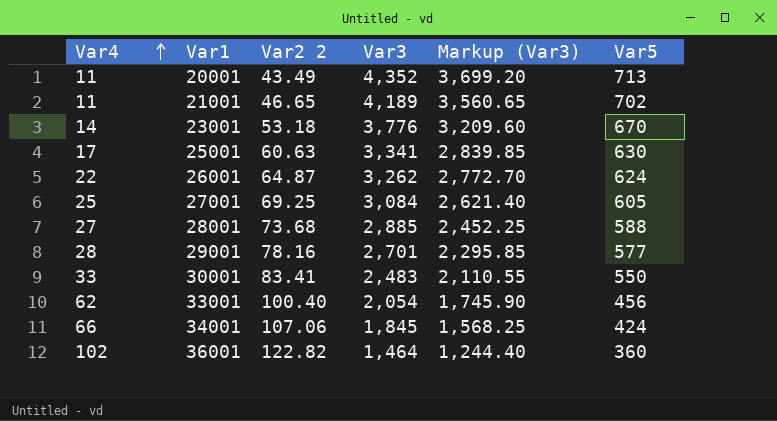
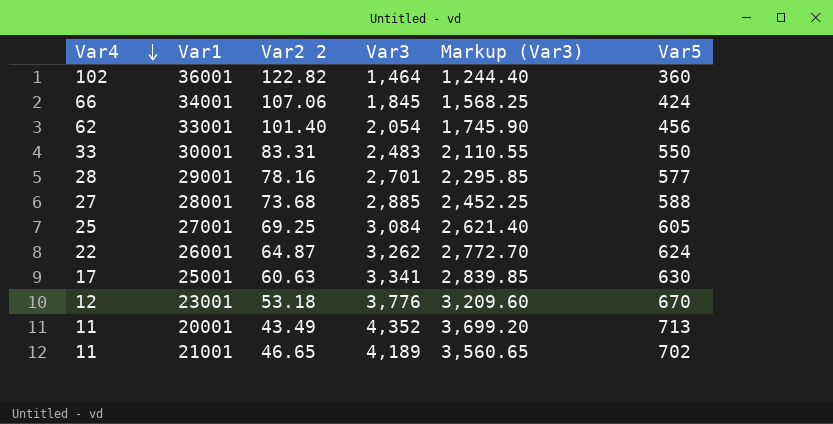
row order: Var4 ascending -> Var4 descending
33001 | Var2 2: 100.40 -> 101.40
30001 | Var2 2: 83.41 -> 83.31
23001 | Var4: 14 -> 12

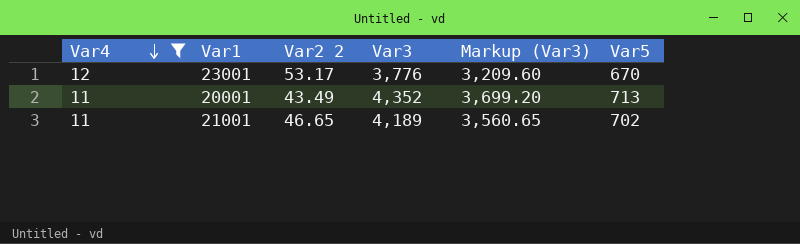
filter: none -> Var4 <= 12
23001 | Var2 2: 53.18 -> 53.17

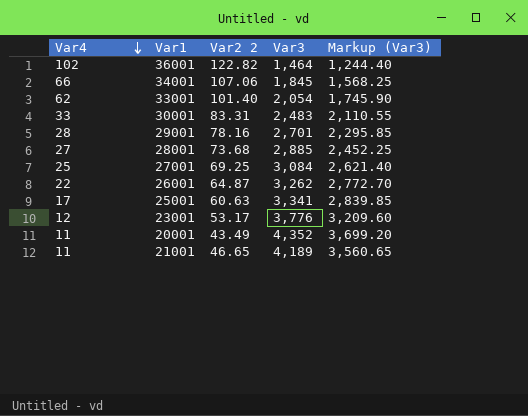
filter: Var4 <= 12 -> none
column Var5 | position: 6 -> none

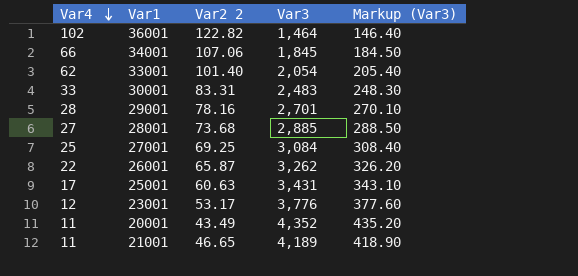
column Markup (Var3) | formula: [Var3] * 0.85 -> [Var3] * 0.1
26001 | Var2 2: 64.87 -> 65.87
25001 | Var3: 3,341 -> 3,431

